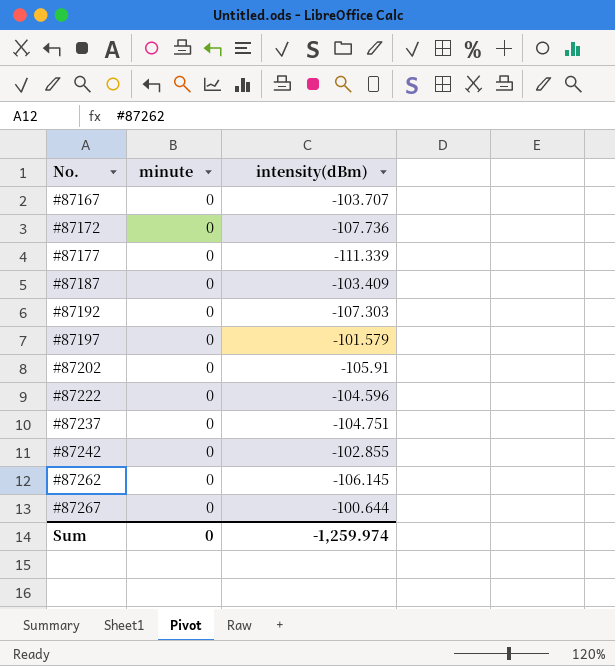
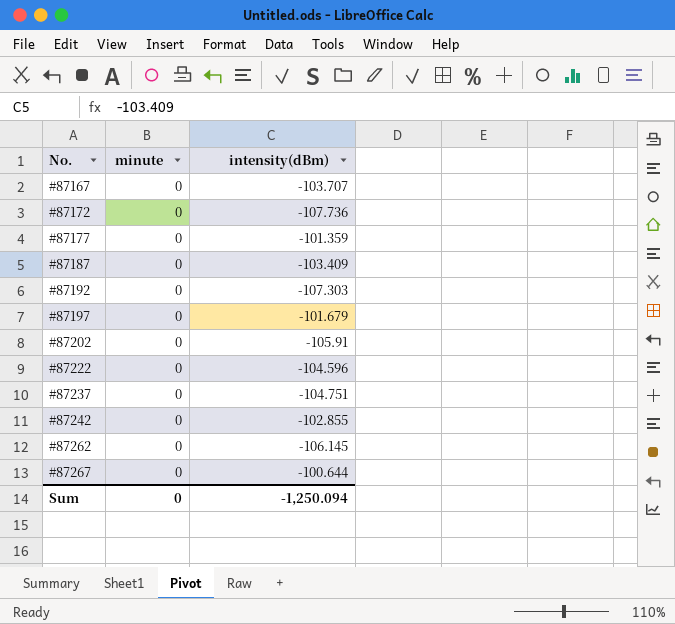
#87177 | intensity(dBm): -111.339 -> -101.359
#87197 | intensity(dBm): -101.579 -> -101.679
Sum | intensity(dBm): -1,259.974 -> -1,250.094

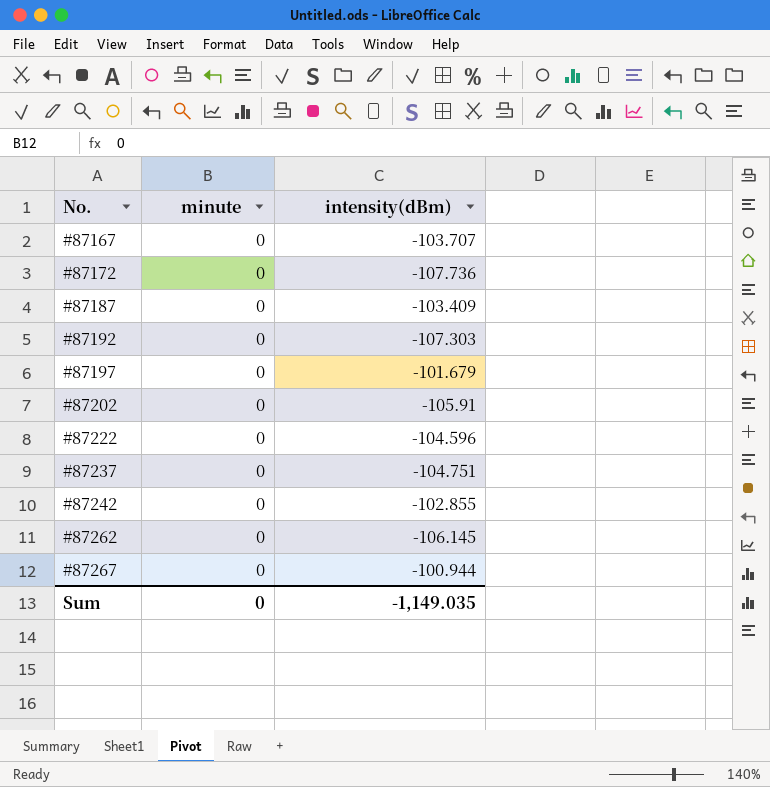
row #87177: 0 | -101.359 -> none
#87267 | intensity(dBm): -100.644 -> -100.944
Sum | intensity(dBm): -1,250.094 -> -1,149.035

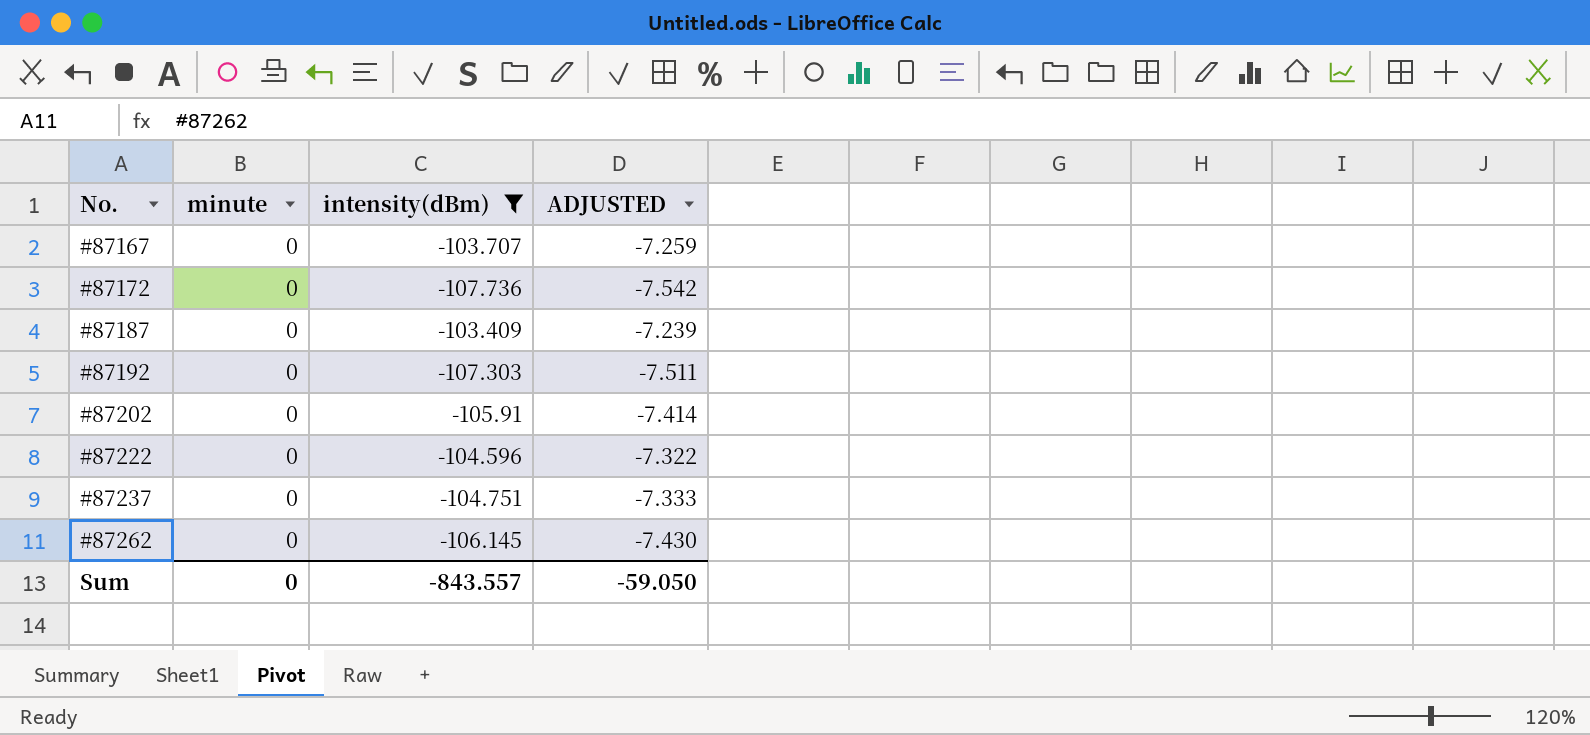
filter: none -> intensity(dBm) <= -103.409
column ADJUSTED | formula: none -> [intensity(dBm)] * 0.07
Sum | intensity(dBm): -1,149.035 -> -843.557

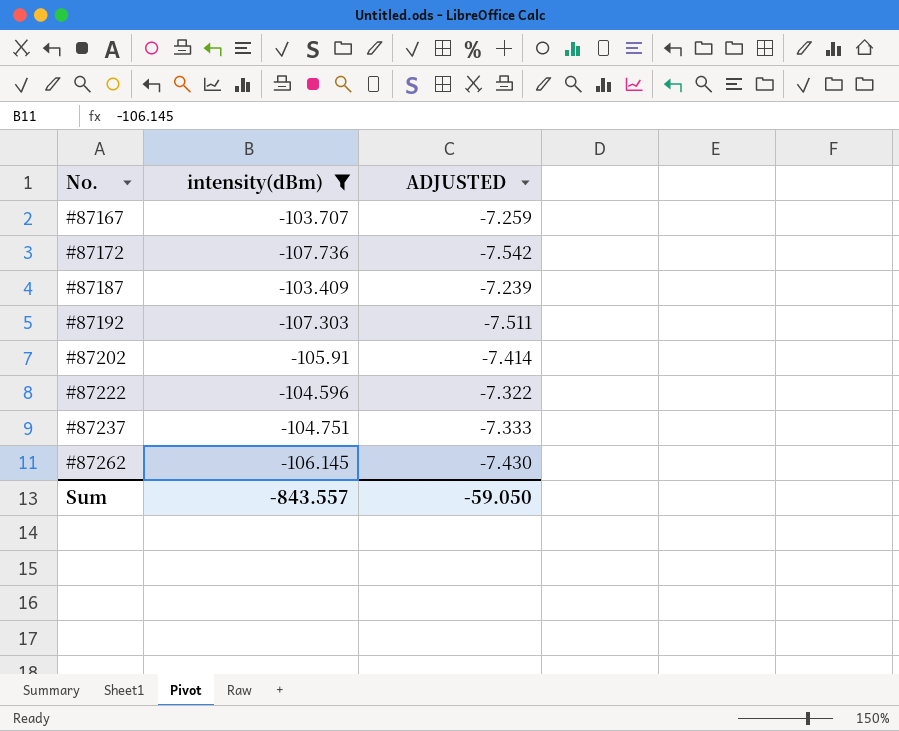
column minute | position: 2 -> none

